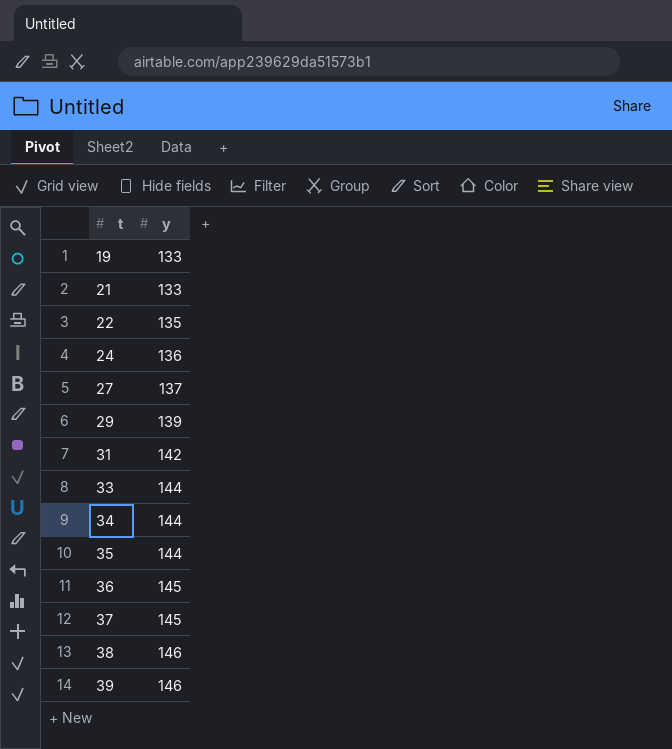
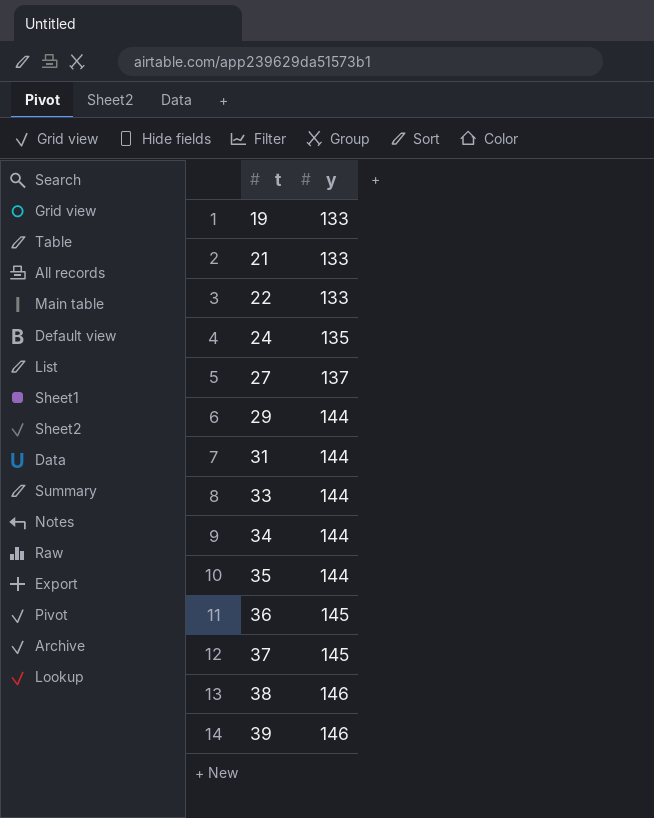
22 | y: 135 -> 133
24 | y: 136 -> 135
29 | y: 139 -> 144
31 | y: 142 -> 144

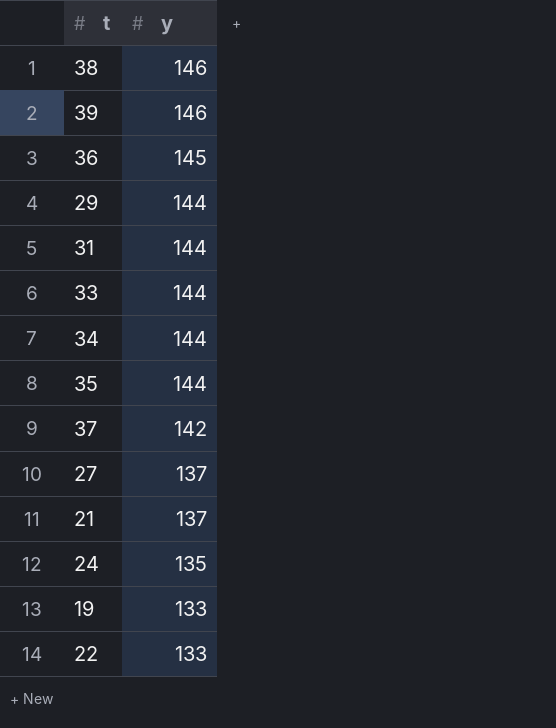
row order: t ascending -> y descending
37 | y: 145 -> 142
21 | y: 133 -> 137

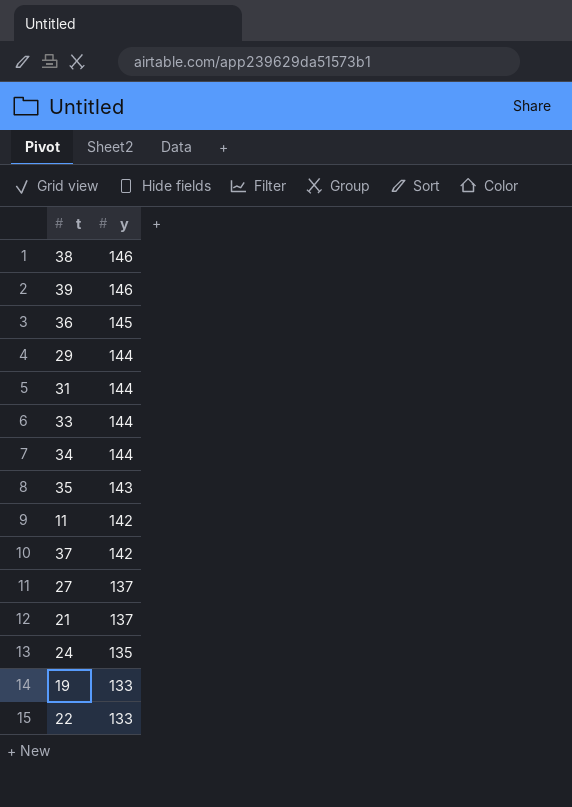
35 | y: 144 -> 143
row 11: none -> 142

